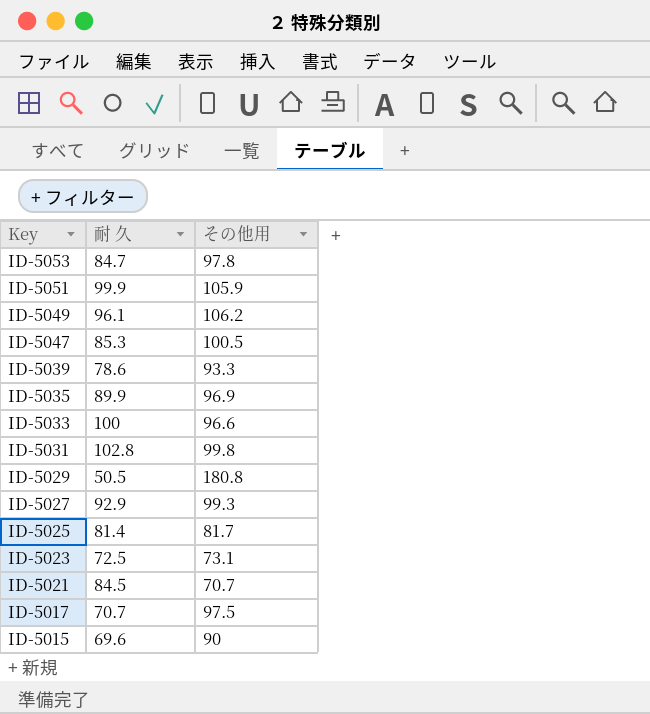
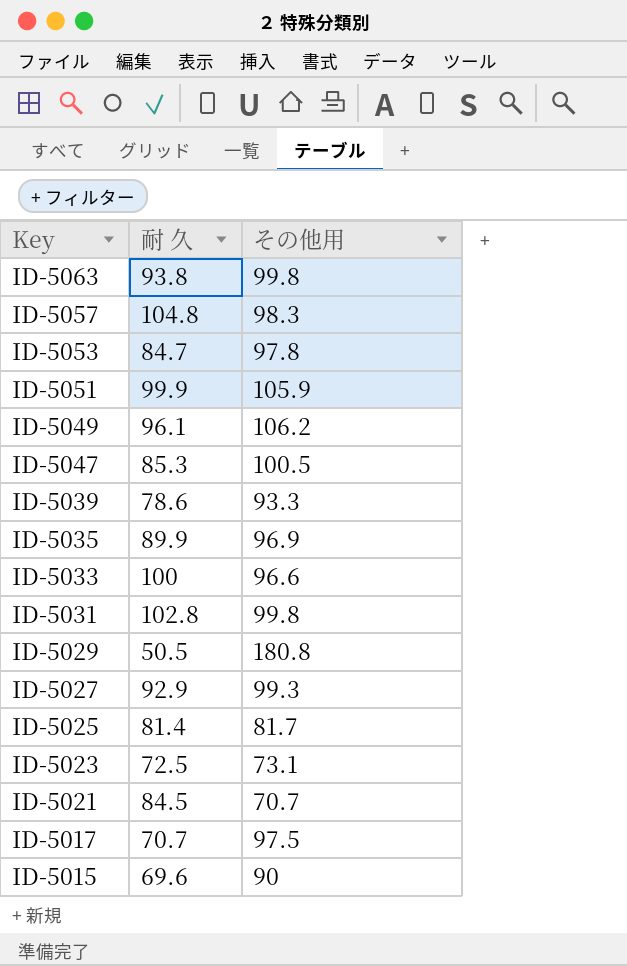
row ID-5063: none -> 93.8 | 99.8
row ID-5057: none -> 104.8 | 98.3

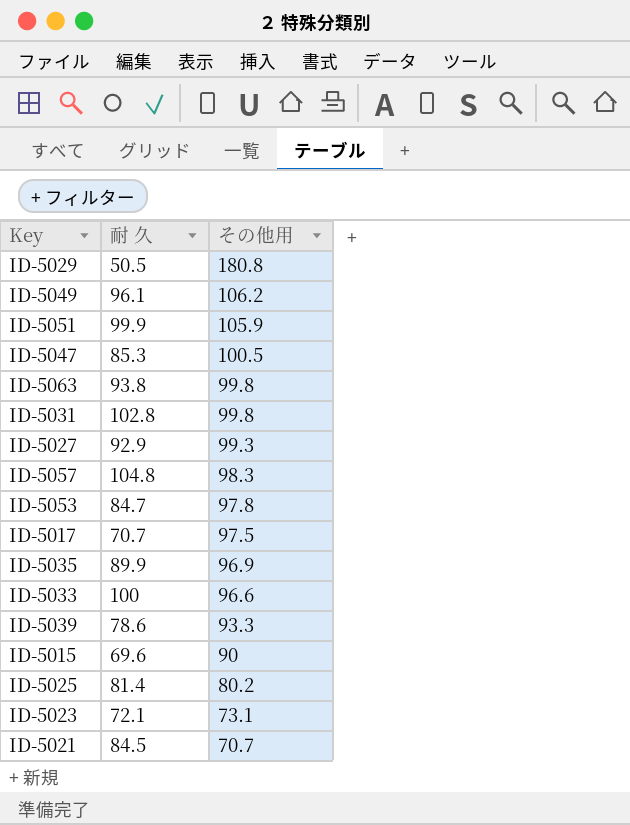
row order: Key descending -> その他用 descending
ID-5025 | その他用: 81.7 -> 80.2
ID-5023 | 耐 久: 72.5 -> 72.1

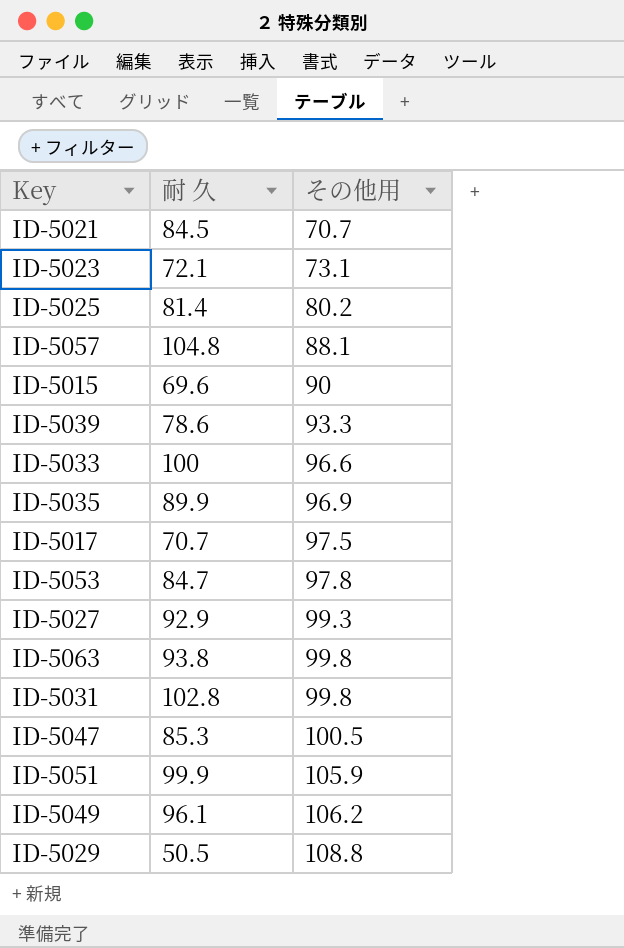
row order: その他用 descending -> その他用 ascending
ID-5057 | その他用: 98.3 -> 88.1
ID-5029 | その他用: 180.8 -> 108.8

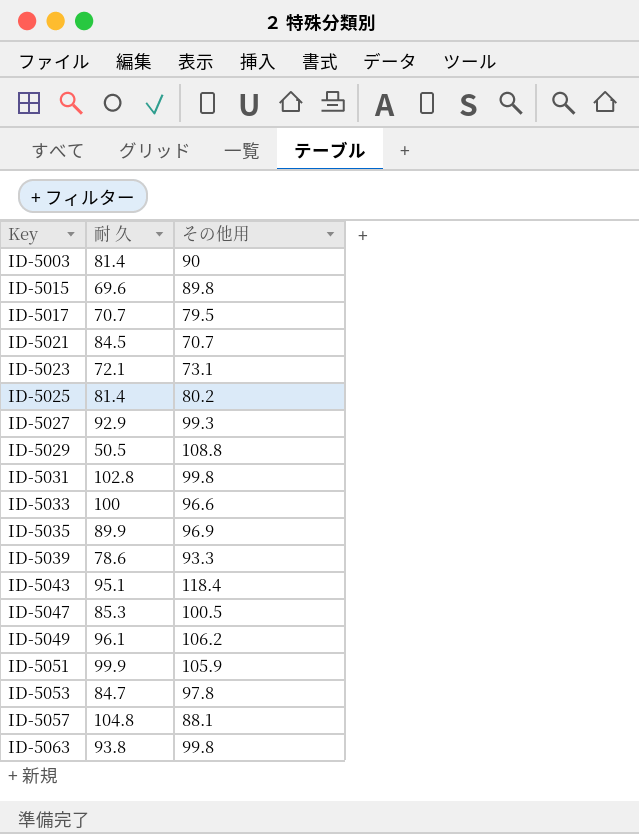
row order: その他用 ascending -> Key ascending
row ID-5003: none -> 81.4 | 90
ID-5015 | その他用: 90 -> 89.8
ID-5017 | その他用: 97.5 -> 79.5
row ID-5043: none -> 95.1 | 118.4

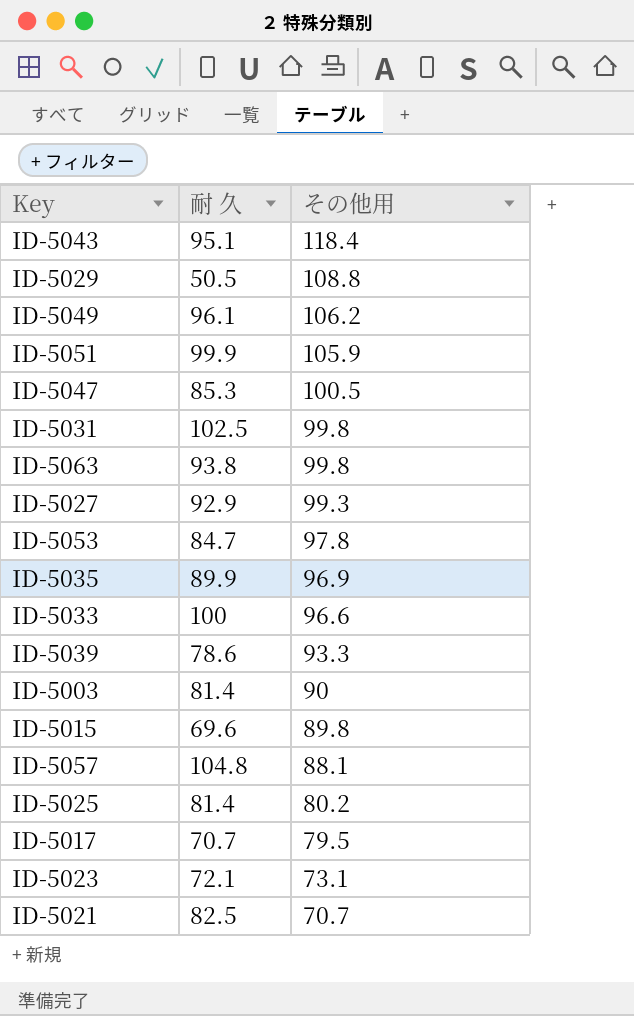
row order: Key ascending -> その他用 descending
ID-5031 | 耐 久: 102.8 -> 102.5
ID-5021 | 耐 久: 84.5 -> 82.5

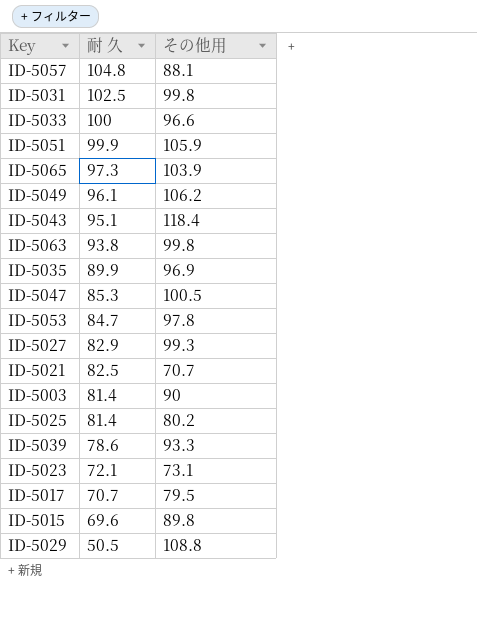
row order: その他用 descending -> 耐 久 descending
row ID-5065: none -> 97.3 | 103.9
ID-5027 | 耐 久: 92.9 -> 82.9

